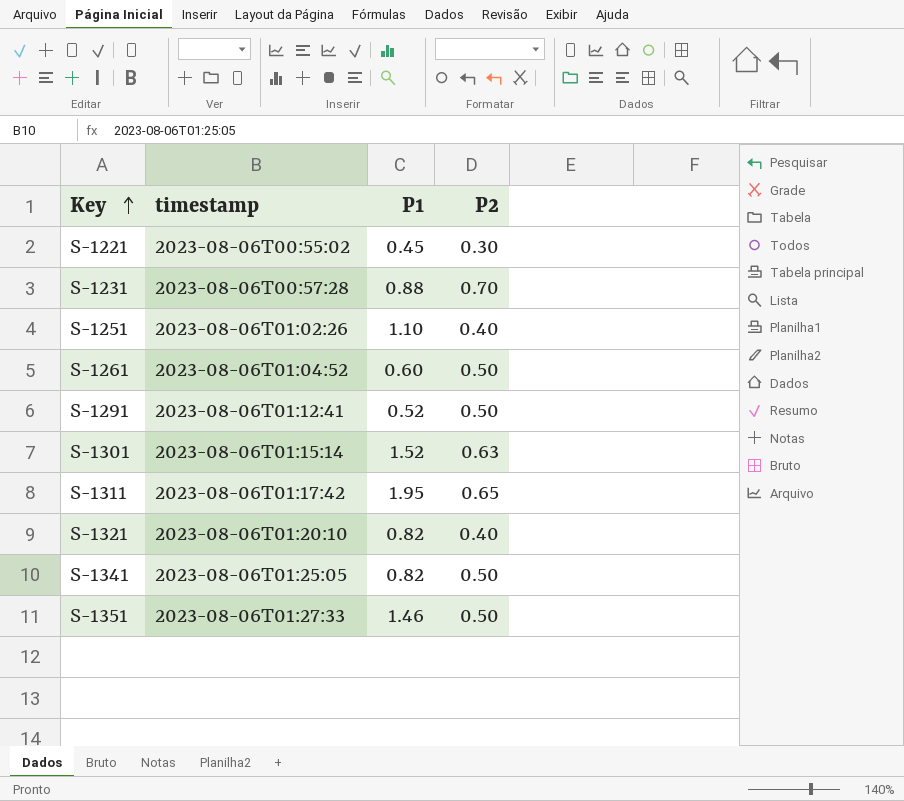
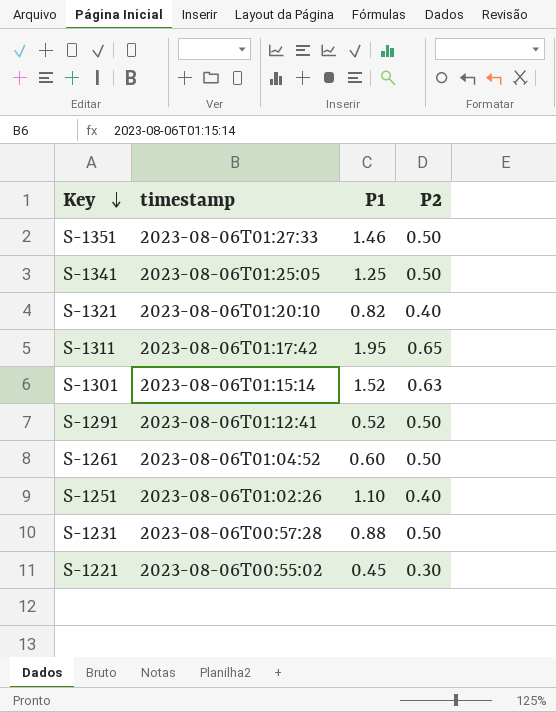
row order: Key ascending -> Key descending
S-1341 | P1: 0.82 -> 1.25
S-1231 | P2: 0.70 -> 0.50

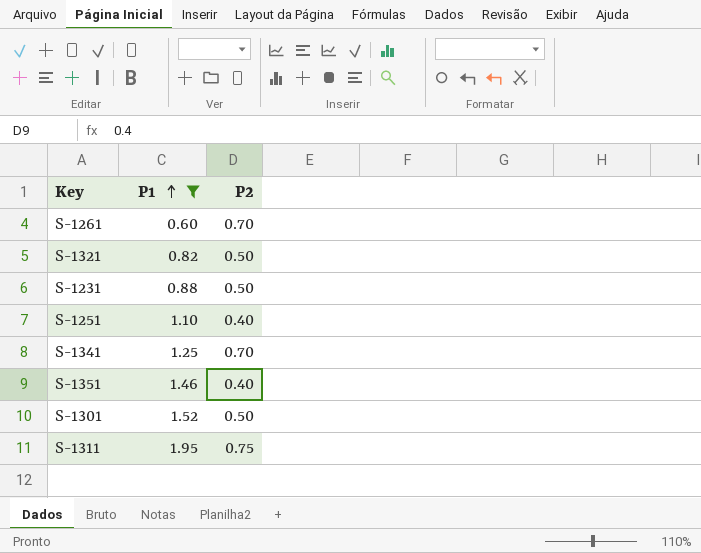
filter: none -> P1 >= 0.60
row order: Key descending -> P1 ascending
column timestamp | position: 2 -> none
S-1261 | P2: 0.50 -> 0.70
S-1321 | P2: 0.40 -> 0.50
S-1341 | P2: 0.50 -> 0.70
S-1351 | P2: 0.50 -> 0.40
S-1301 | P2: 0.63 -> 0.50
S-1311 | P2: 0.65 -> 0.75

